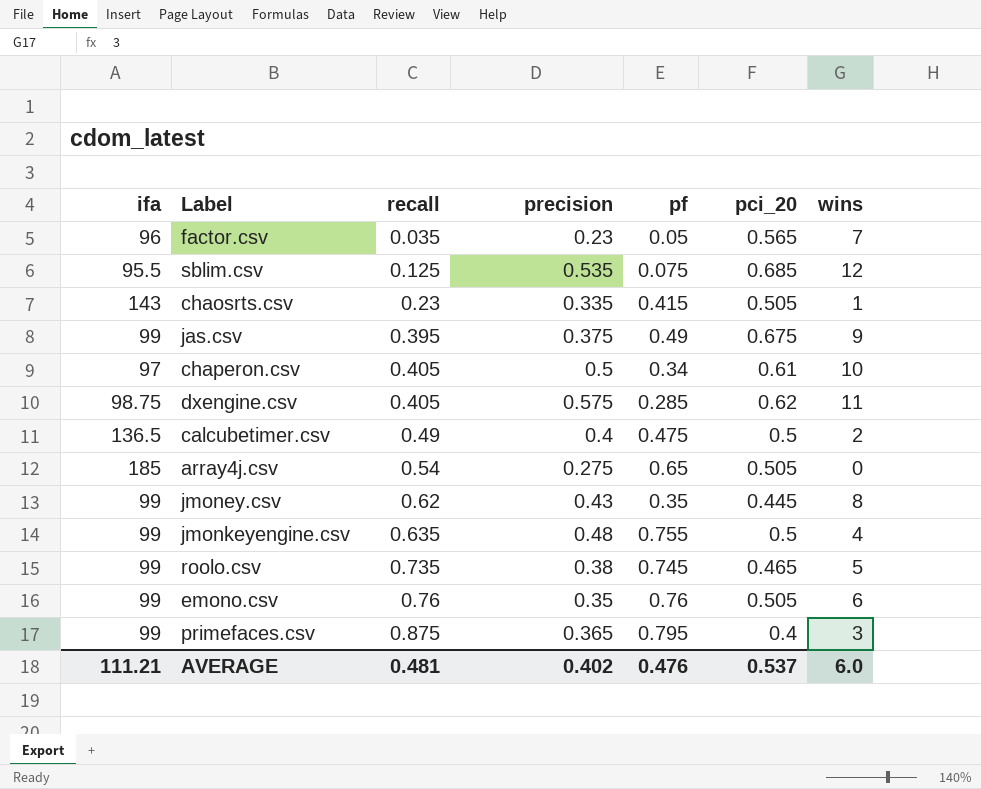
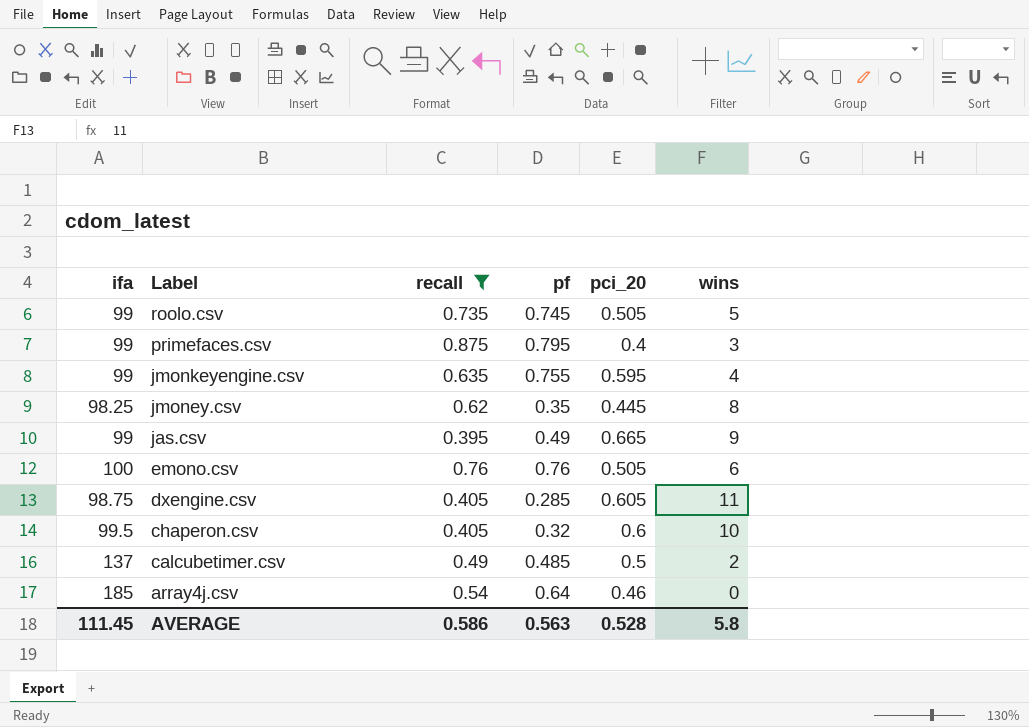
filter: none -> recall >= 0.395
row order: recall ascending -> Label descending
column precision | position: 4 -> none
roolo.csv | pci_20: 0.465 -> 0.505
jmonkeyengine.csv | pci_20: 0.5 -> 0.595
jmoney.csv | ifa: 99 -> 98.25
jas.csv | pci_20: 0.675 -> 0.665
emono.csv | ifa: 99 -> 100
dxengine.csv | pci_20: 0.62 -> 0.605
chaperon.csv | ifa: 97 -> 99.5
chaperon.csv | pf: 0.34 -> 0.32
chaperon.csv | pci_20: 0.61 -> 0.6
calcubetimer.csv | ifa: 136.5 -> 137
calcubetimer.csv | pf: 0.475 -> 0.485
array4j.csv | pf: 0.65 -> 0.64
array4j.csv | pci_20: 0.505 -> 0.46
AVERAGE | ifa: 111.21 -> 111.45
AVERAGE | recall: 0.481 -> 0.586
AVERAGE | pf: 0.476 -> 0.563
AVERAGE | pci_20: 0.537 -> 0.528
AVERAGE | wins: 6.0 -> 5.8

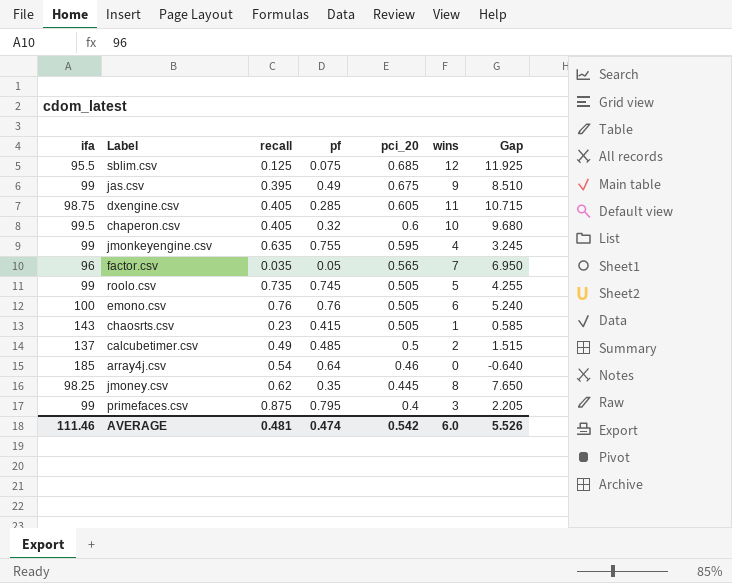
filter: recall >= 0.395 -> none
row order: Label descending -> pci_20 descending
column Gap | formula: none -> [wins] - [pf]
jas.csv | pci_20: 0.665 -> 0.675
AVERAGE | ifa: 111.45 -> 111.46
AVERAGE | recall: 0.586 -> 0.481
AVERAGE | pf: 0.563 -> 0.474
AVERAGE | pci_20: 0.528 -> 0.542
AVERAGE | wins: 5.8 -> 6.0

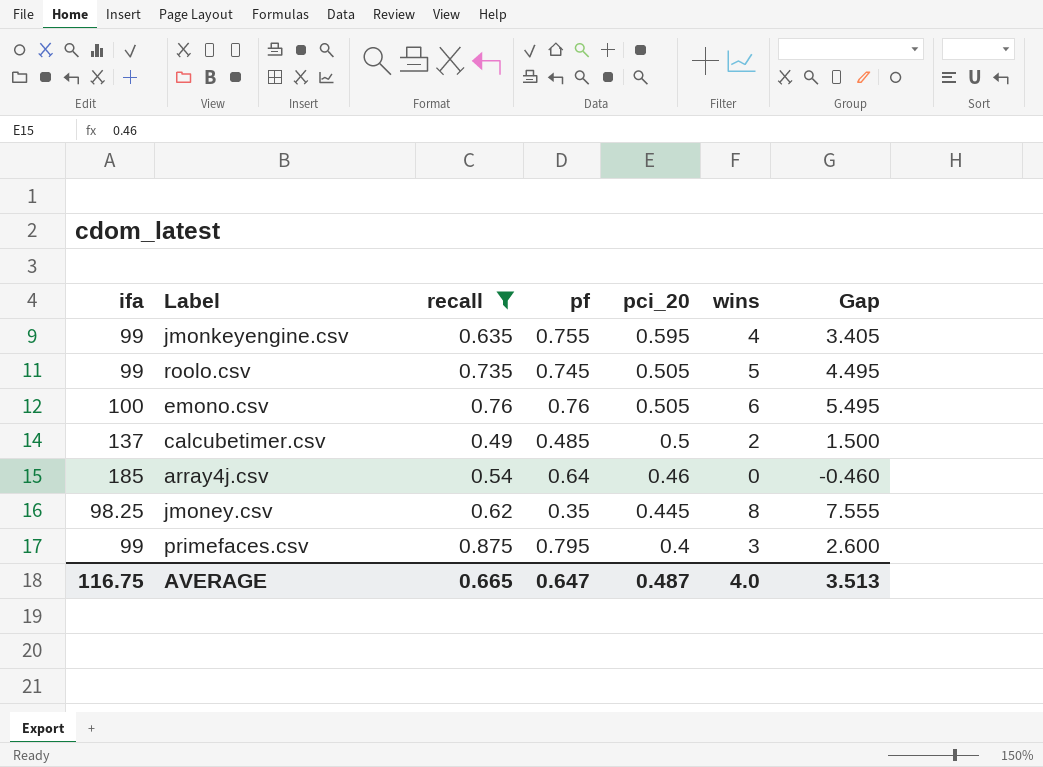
filter: none -> recall >= 0.49
column Gap | formula: [wins] - [pf] -> [wins] - [pci_20]
AVERAGE | ifa: 111.46 -> 116.75
AVERAGE | recall: 0.481 -> 0.665
AVERAGE | pf: 0.474 -> 0.647
AVERAGE | pci_20: 0.542 -> 0.487
AVERAGE | wins: 6.0 -> 4.0
AVERAGE | Gap: 5.526 -> 3.513

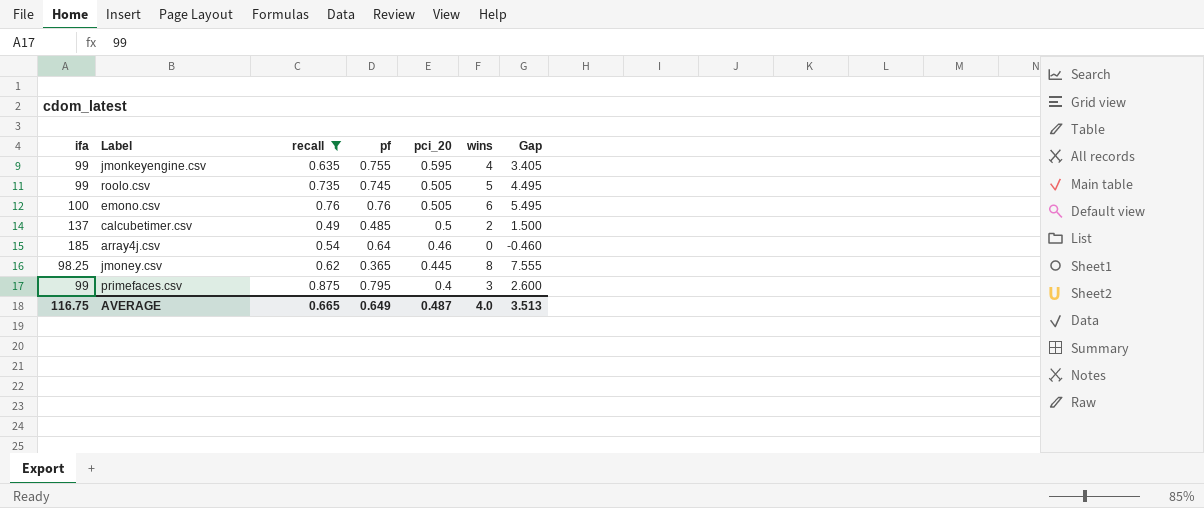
jmoney.csv | pf: 0.35 -> 0.365
AVERAGE | pf: 0.647 -> 0.649

